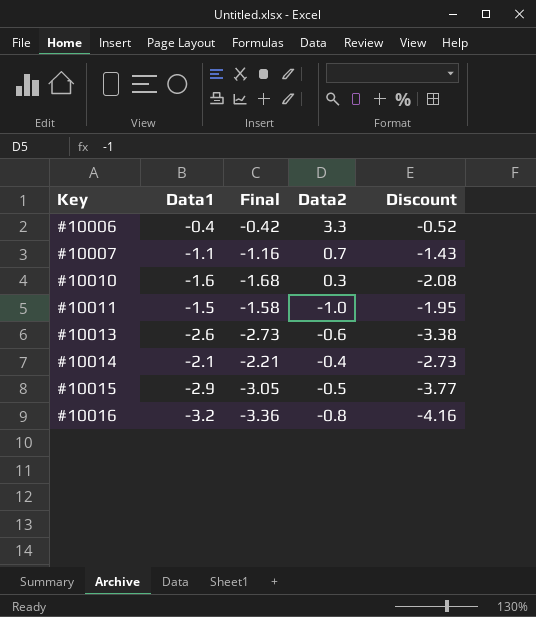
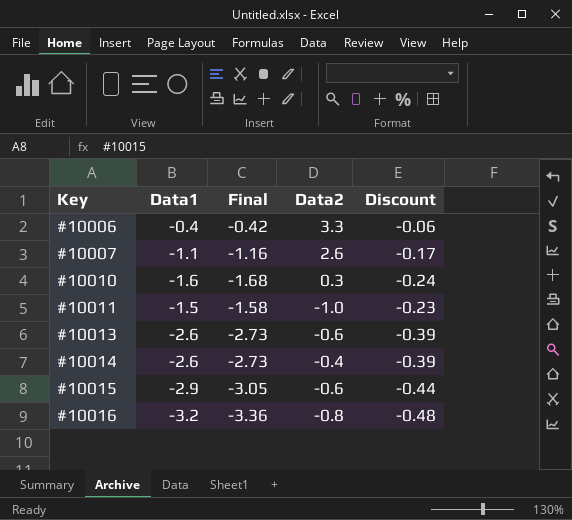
column Discount | formula: [Data1] * 1.3 -> [Data1] * 0.15
#10007 | Data2: 0.7 -> 2.6
#10014 | Data1: -2.1 -> -2.6
#10014 | Final: -2.21 -> -2.73
#10015 | Data2: -0.5 -> -0.6

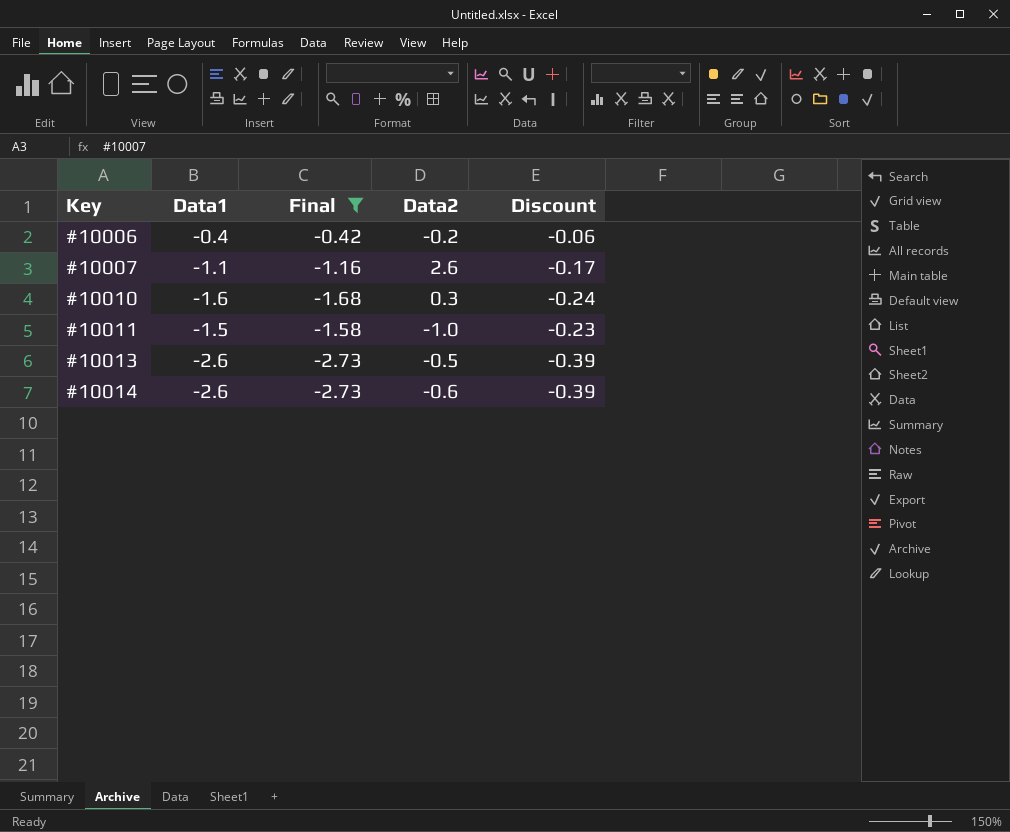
filter: none -> Final >= -2.73
#10006 | Data2: 3.3 -> -0.2
#10013 | Data2: -0.6 -> -0.5
#10014 | Data2: -0.4 -> -0.6

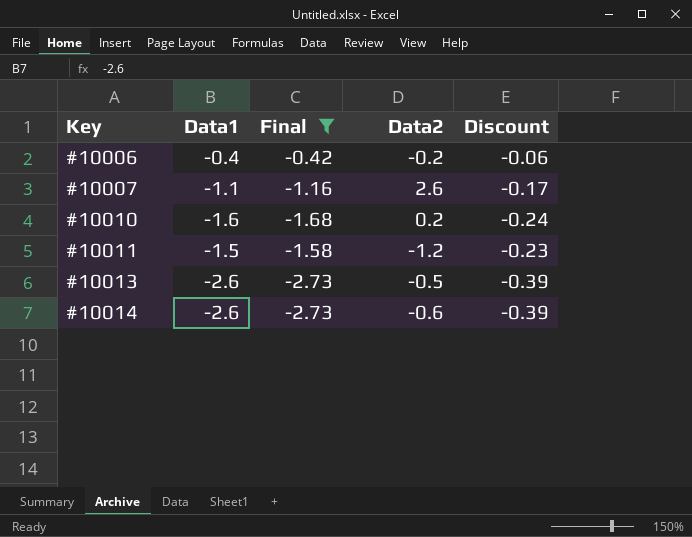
#10010 | Data2: 0.3 -> 0.2
#10011 | Data2: -1.0 -> -1.2

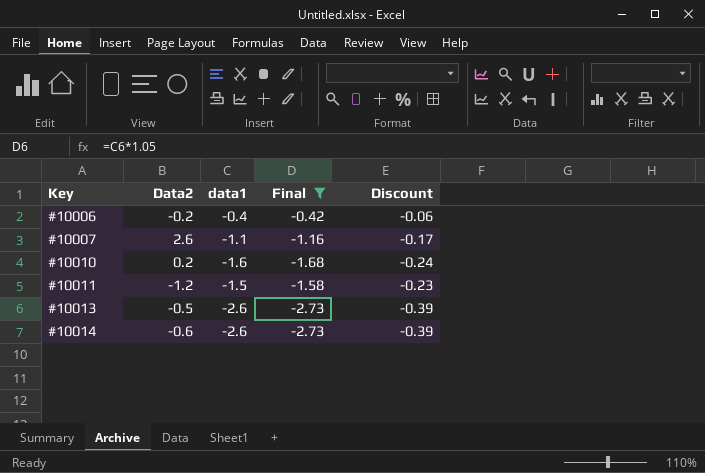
column Data2 | position: 4 -> 2
column name: Data1 -> data1

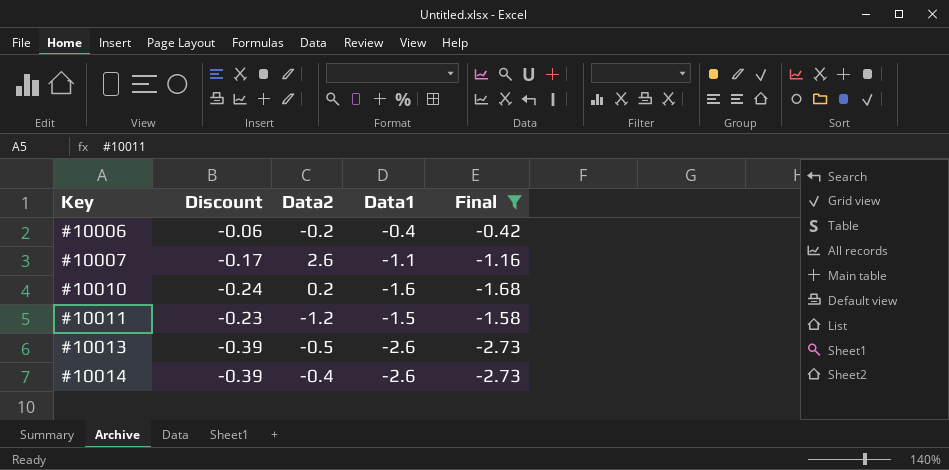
column Discount | position: 5 -> 2
column name: data1 -> Data1
#10014 | Data2: -0.6 -> -0.4

